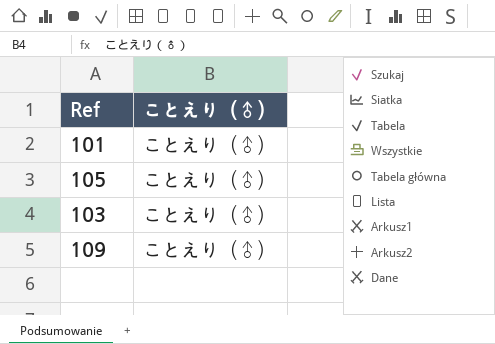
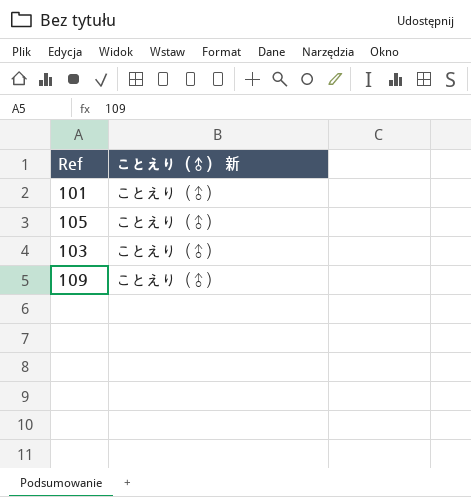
column name: ことえり（♂） -> ことえり（♂） 新

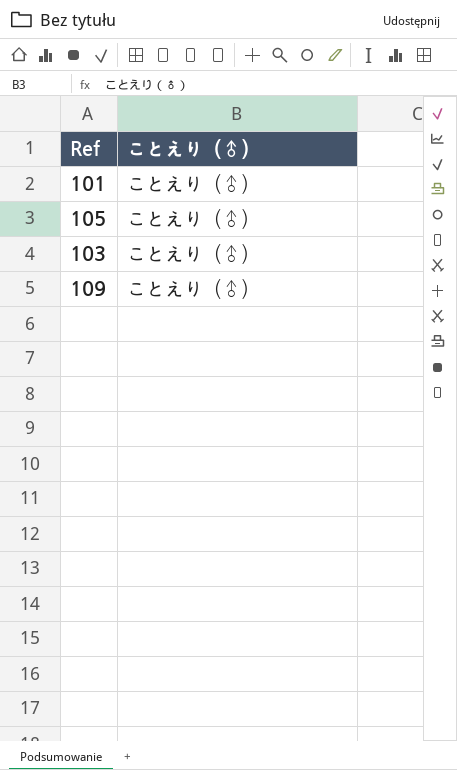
column name: ことえり（♂） 新 -> ことえり（♂）

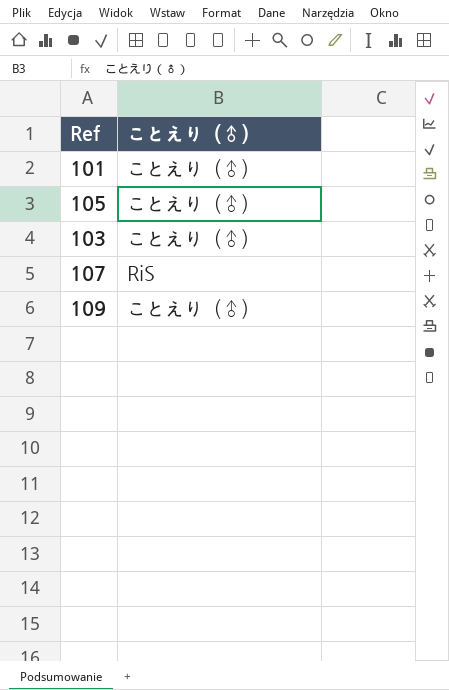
row 107: none -> RiS

